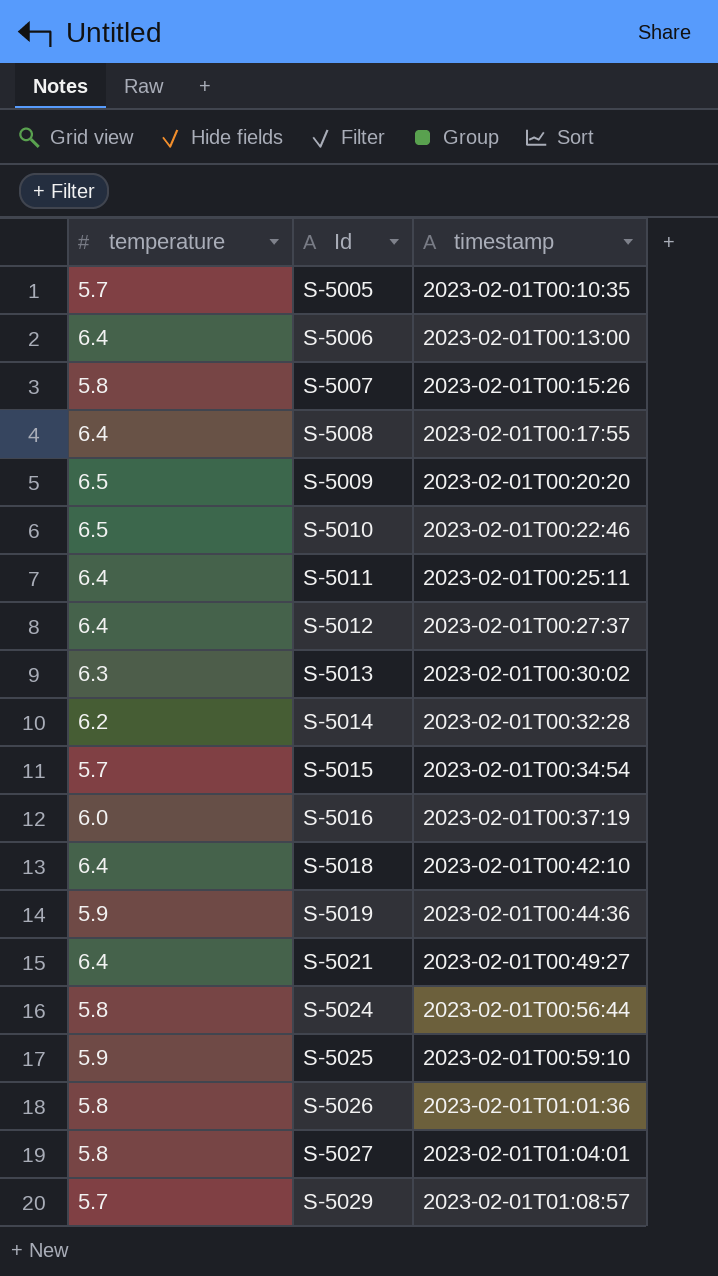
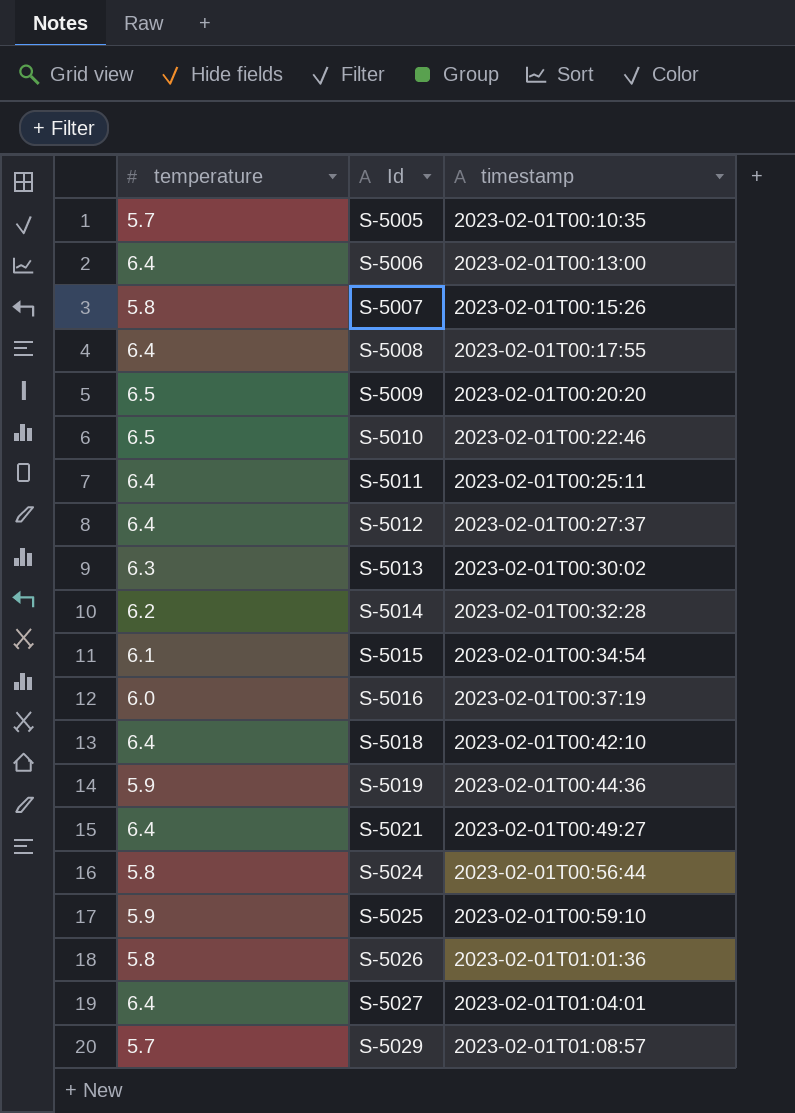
S-5015 | temperature: 5.7 -> 6.1
S-5027 | temperature: 5.8 -> 6.4

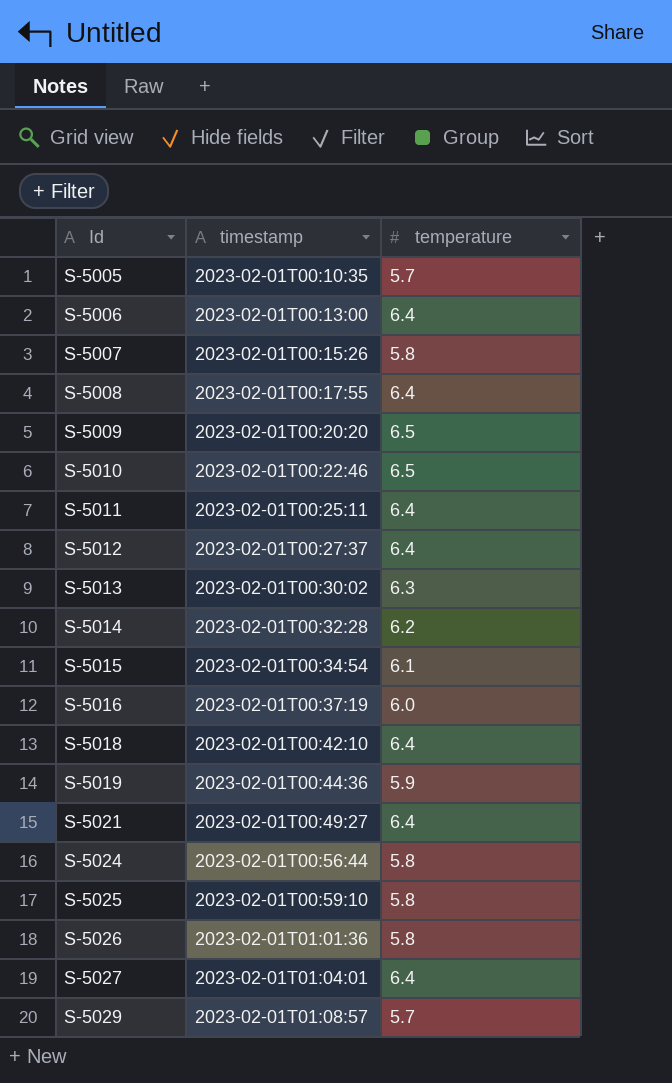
column temperature | position: 1 -> 3
S-5025 | temperature: 5.9 -> 5.8

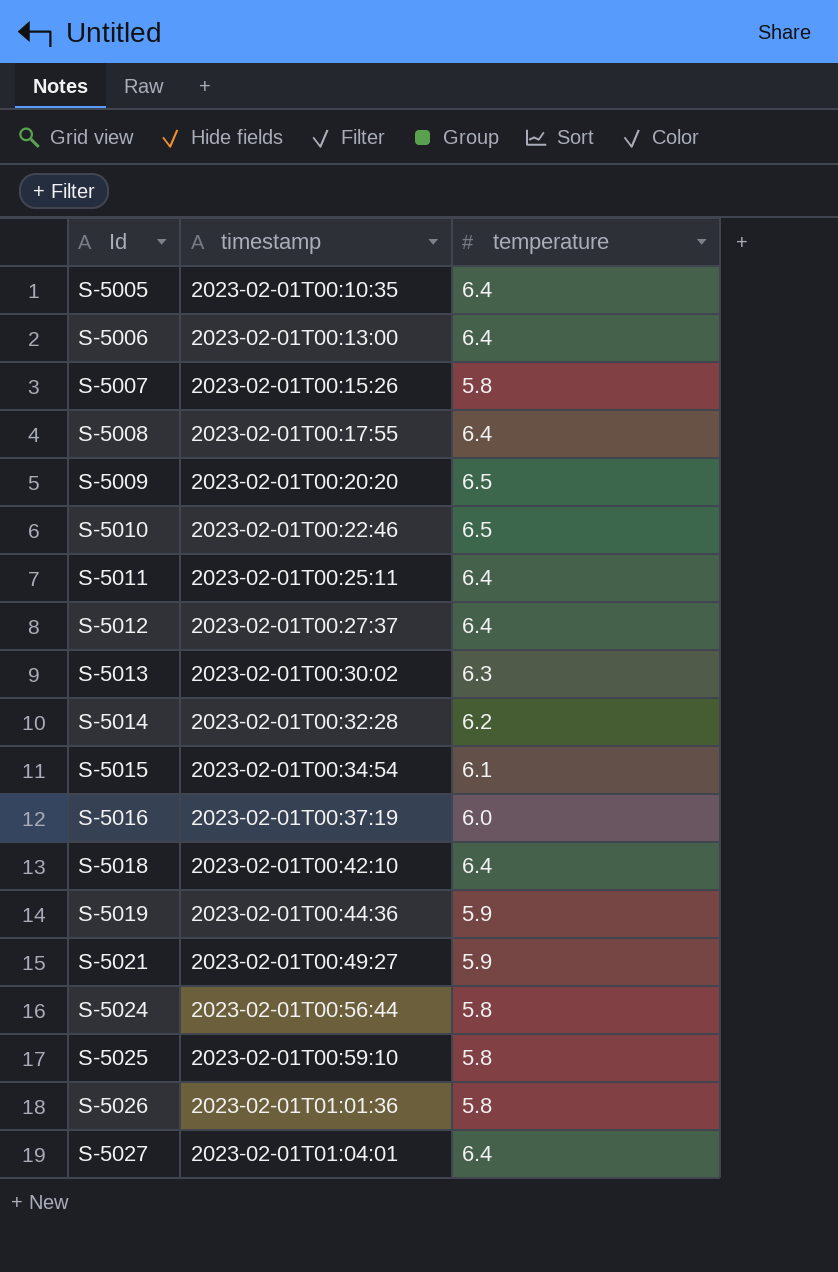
row S-5029: 2023-02-01T01:08:57 | 5.7 -> none
S-5005 | temperature: 5.7 -> 6.4
S-5021 | temperature: 6.4 -> 5.9

